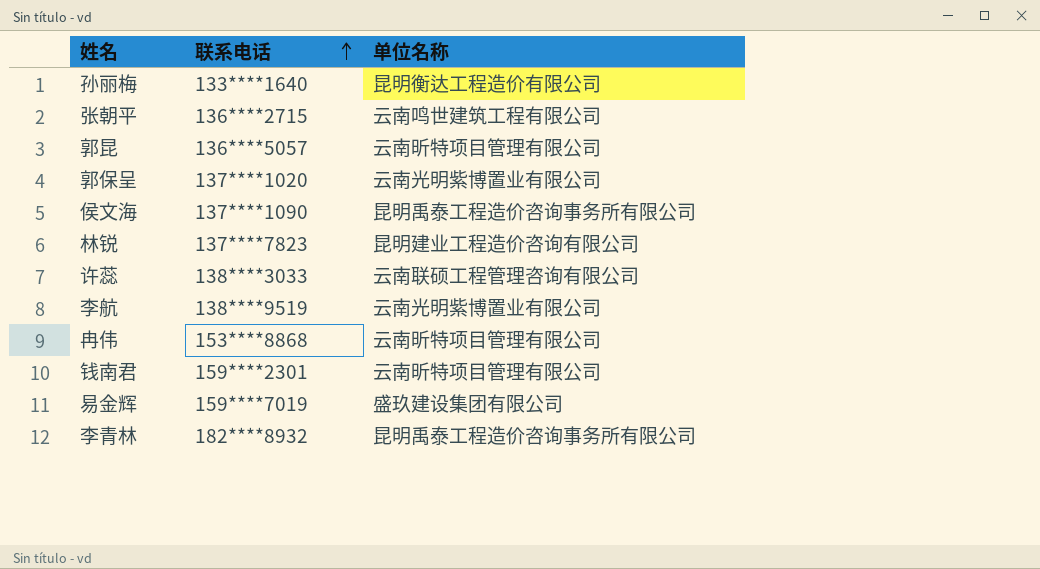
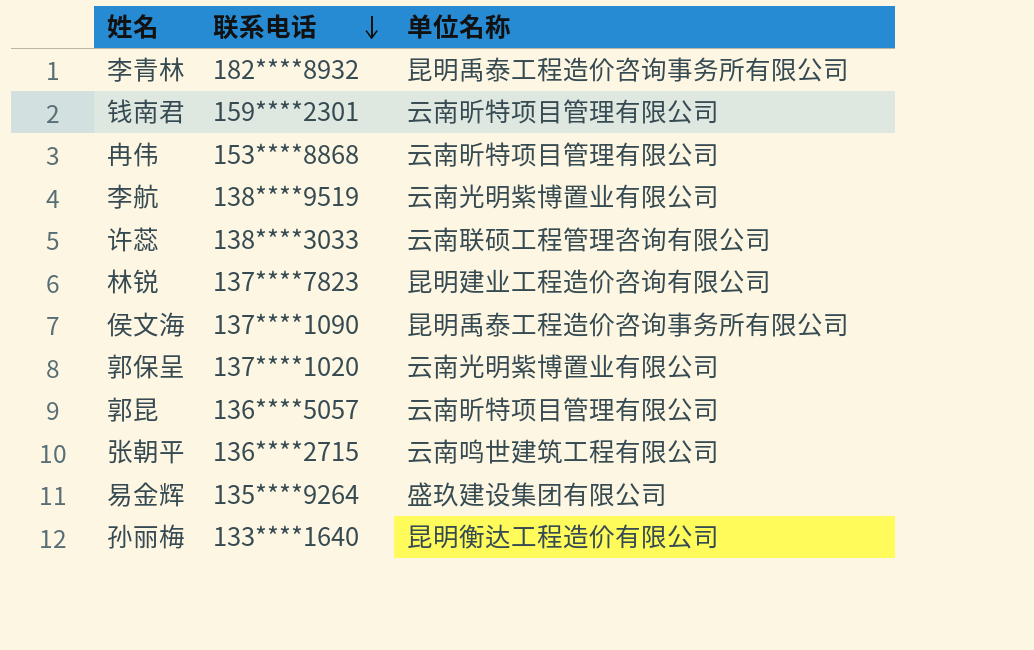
row order: 联系电话 ascending -> 联系电话 descending
易金辉 | 联系电话: 159****7019 -> 135****9264

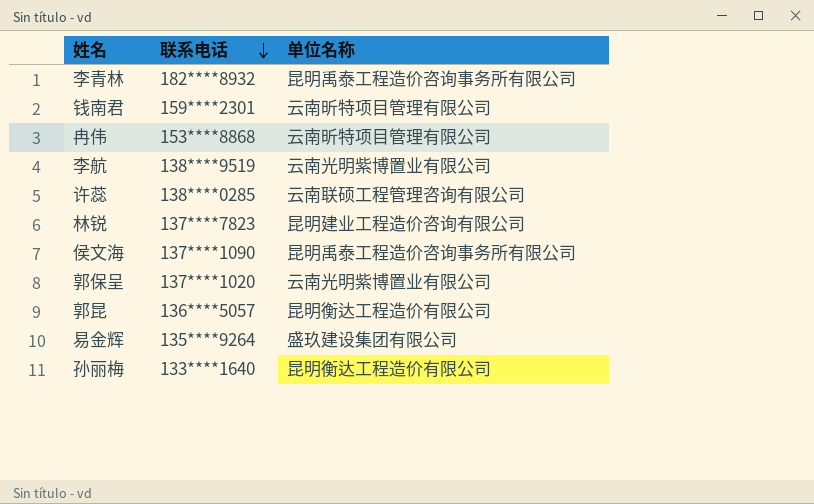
row 张朝平: 136****2715 | 云南鸣世建筑工程有限公司 -> none
许蕊 | 联系电话: 138****3033 -> 138****0285
郭昆 | 单位名称: 云南昕特项目管理有限公司 -> 昆明衡达工程造价有限公司

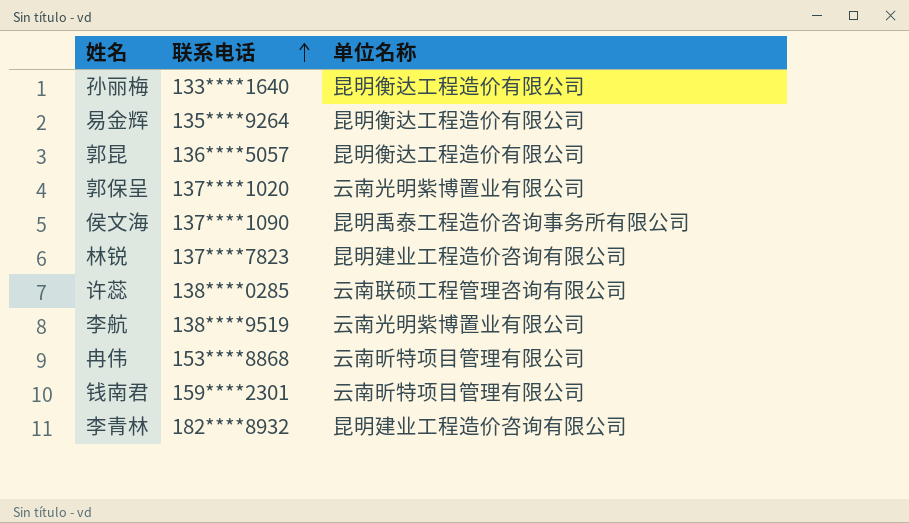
row order: 联系电话 descending -> 联系电话 ascending
易金辉 | 单位名称: 盛玖建设集团有限公司 -> 昆明衡达工程造价有限公司
李青林 | 单位名称: 昆明禹泰工程造价咨询事务所有限公司 -> 昆明建业工程造价咨询有限公司

